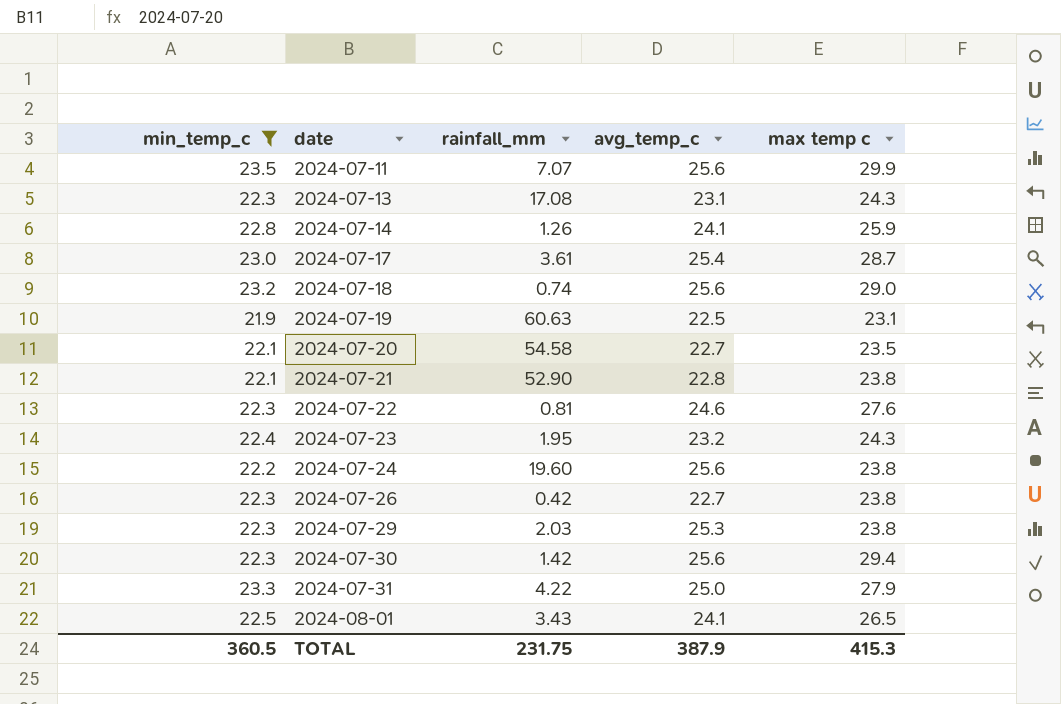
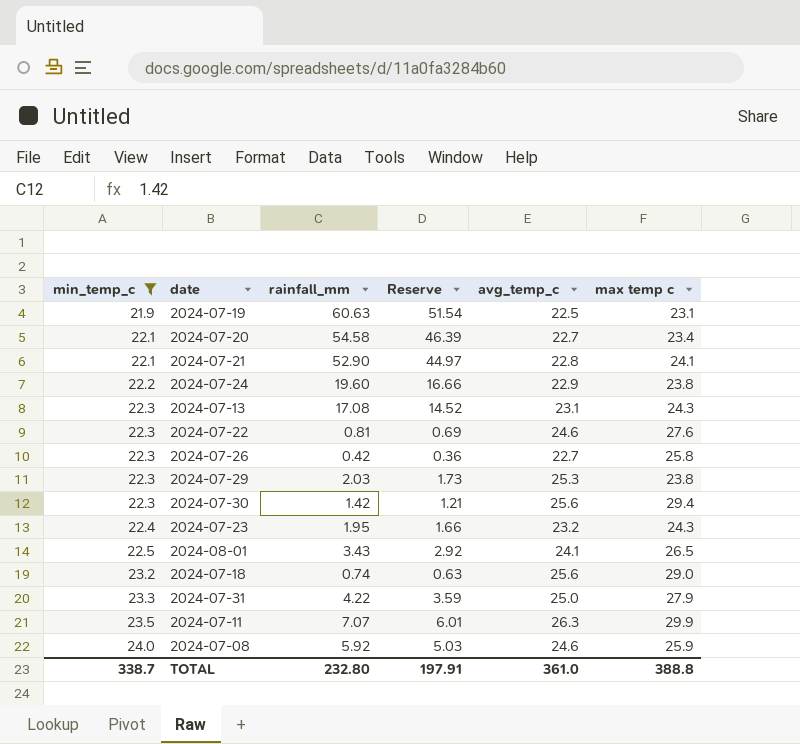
row order: date ascending -> min_temp_c ascending
column Reserve | formula: none -> [rainfall_mm] * 0.85
row 2024-07-14: 22.8 | 1.26 | 24.1 | 25.9 -> none
row 2024-07-17: 23.0 | 3.61 | 25.4 | 28.7 -> none
2024-07-20 | max temp c: 23.5 -> 23.4
2024-07-21 | max temp c: 23.8 -> 24.1
2024-07-24 | avg_temp_c: 25.6 -> 22.9
2024-07-26 | max temp c: 23.8 -> 25.8
2024-07-11 | avg_temp_c: 25.6 -> 26.3
row 2024-07-08: none -> 24.0 | 5.92 | 5.03 | 24.6 | 25.9
TOTAL | min_temp_c: 360.5 -> 338.7
TOTAL | rainfall_mm: 231.75 -> 232.80
TOTAL | avg_temp_c: 387.9 -> 361.0
TOTAL | max temp c: 415.3 -> 388.8

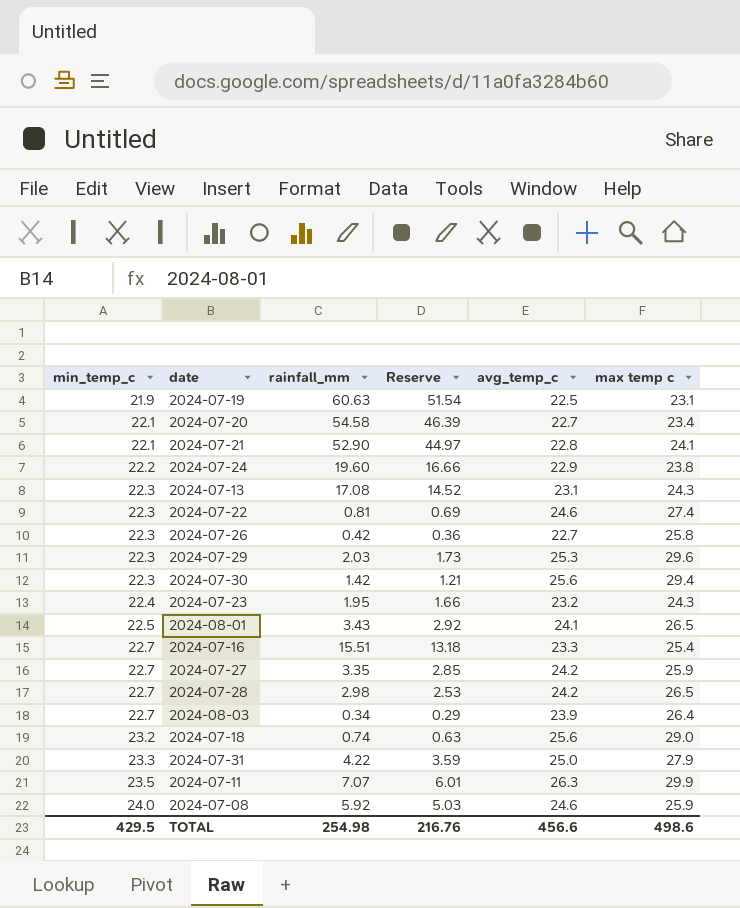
filter: min_temp_c != 22.7 -> none
2024-07-22 | max temp c: 27.6 -> 27.4
2024-07-29 | max temp c: 23.8 -> 29.6
TOTAL | min_temp_c: 338.7 -> 429.5
TOTAL | rainfall_mm: 232.80 -> 254.98
TOTAL | Reserve: 197.91 -> 216.76
TOTAL | avg_temp_c: 361.0 -> 456.6
TOTAL | max temp c: 388.8 -> 498.6

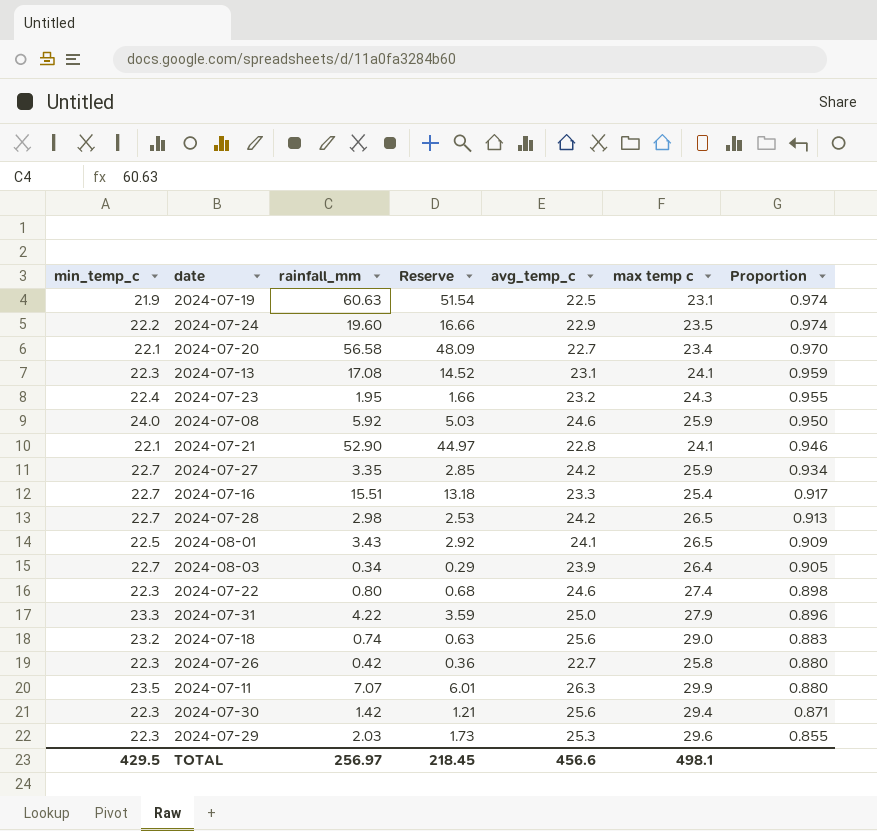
row order: min_temp_c ascending -> Proportion descending
column Proportion | formula: none -> [avg_temp_c] / [max temp c]
2024-07-24 | max temp c: 23.8 -> 23.5
2024-07-20 | rainfall_mm: 54.58 -> 56.58
2024-07-20 | Reserve: 46.39 -> 48.09
2024-07-13 | max temp c: 24.3 -> 24.1
2024-07-22 | rainfall_mm: 0.81 -> 0.80
2024-07-22 | Reserve: 0.69 -> 0.68
TOTAL | rainfall_mm: 254.98 -> 256.97
TOTAL | Reserve: 216.76 -> 218.45
TOTAL | max temp c: 498.6 -> 498.1

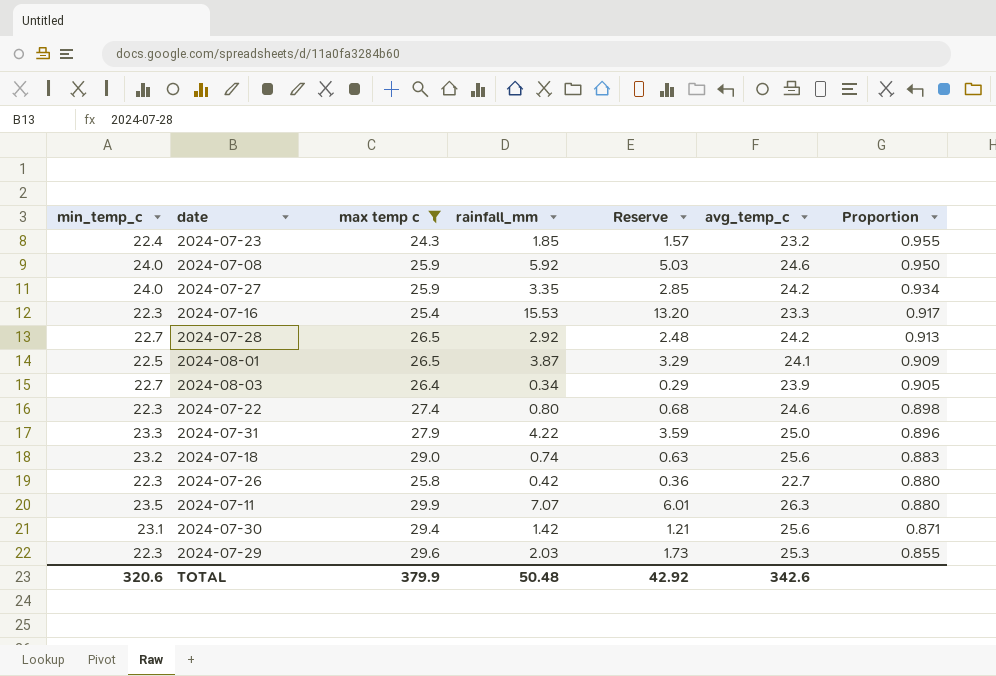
filter: none -> max temp c >= 24.3
column max temp c | position: 6 -> 3
2024-07-23 | rainfall_mm: 1.95 -> 1.85
2024-07-23 | Reserve: 1.66 -> 1.57
2024-07-27 | min_temp_c: 22.7 -> 24.0
2024-07-16 | min_temp_c: 22.7 -> 22.3
2024-07-16 | rainfall_mm: 15.51 -> 15.53
2024-07-16 | Reserve: 13.18 -> 13.20
2024-07-28 | rainfall_mm: 2.98 -> 2.92
2024-07-28 | Reserve: 2.53 -> 2.48
2024-08-01 | rainfall_mm: 3.43 -> 3.87
2024-08-01 | Reserve: 2.92 -> 3.29
2024-07-30 | min_temp_c: 22.3 -> 23.1
TOTAL | min_temp_c: 429.5 -> 320.6
TOTAL | max temp c: 498.1 -> 379.9
TOTAL | rainfall_mm: 256.97 -> 50.48
TOTAL | Reserve: 218.45 -> 42.92
TOTAL | avg_temp_c: 456.6 -> 342.6

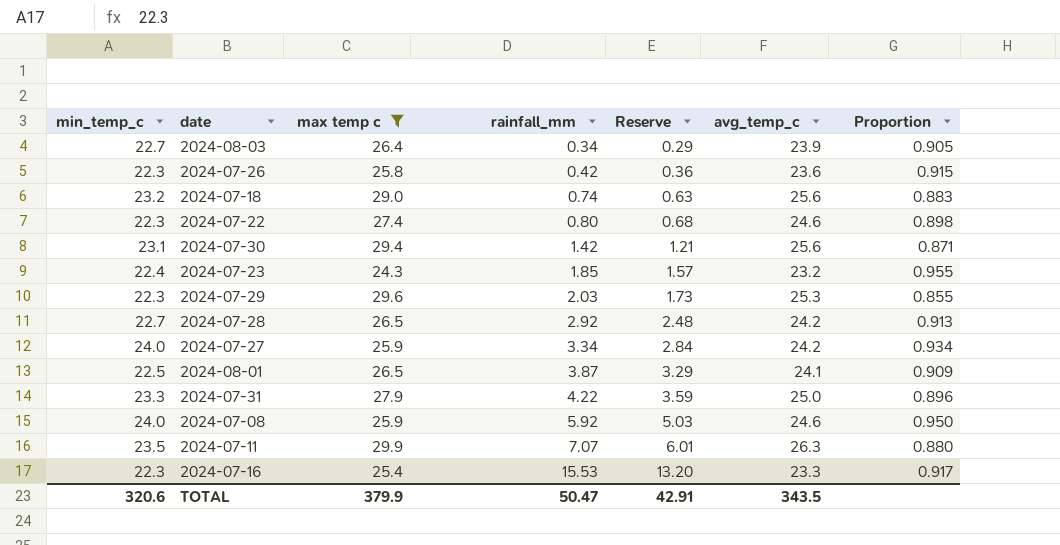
row order: Proportion descending -> rainfall_mm ascending
2024-07-26 | avg_temp_c: 22.7 -> 23.6
2024-07-26 | Proportion: 0.880 -> 0.915
2024-07-27 | rainfall_mm: 3.35 -> 3.34
2024-07-27 | Reserve: 2.85 -> 2.84
TOTAL | rainfall_mm: 50.48 -> 50.47
TOTAL | Reserve: 42.92 -> 42.91
TOTAL | avg_temp_c: 342.6 -> 343.5

